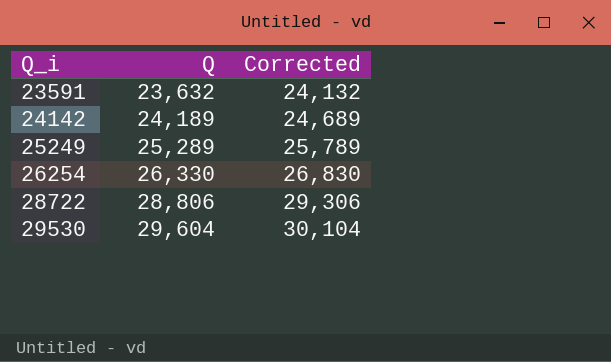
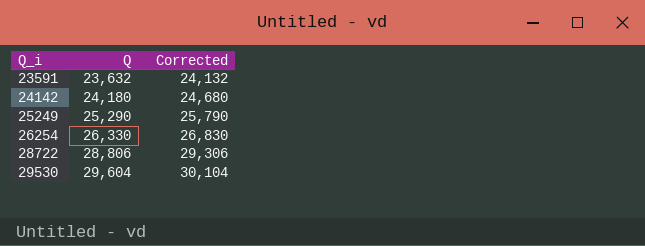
24142 | Q: 24,189 -> 24,180
24142 | Corrected: 24,689 -> 24,680
25249 | Q: 25,289 -> 25,290
25249 | Corrected: 25,789 -> 25,790

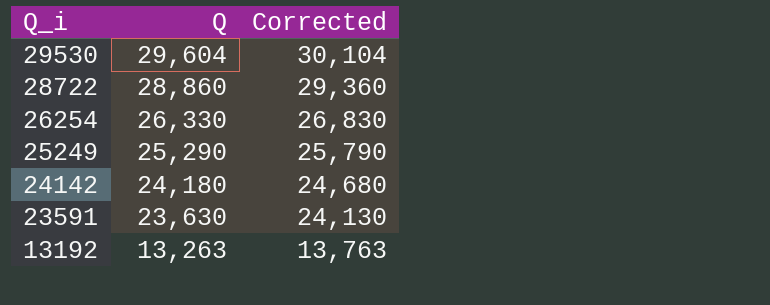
row order: Q_i ascending -> Q_i descending
28722 | Q: 28,806 -> 28,860
28722 | Corrected: 29,306 -> 29,360
23591 | Q: 23,632 -> 23,630
23591 | Corrected: 24,132 -> 24,130
row 13192: none -> 13,263 | 13,763

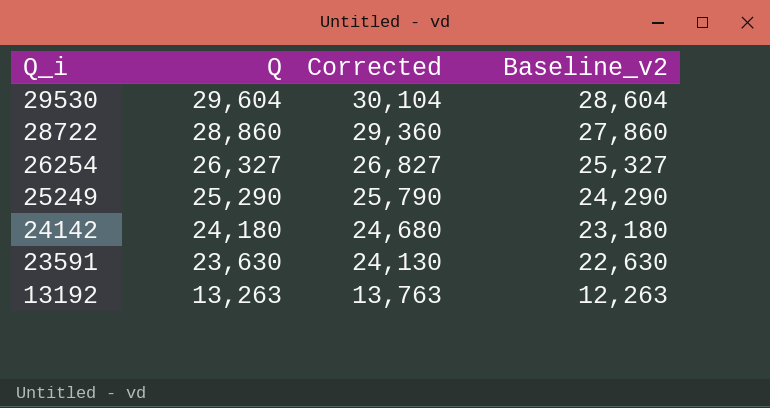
column Baseline_v2 | formula: none -> [Q] - 1000
26254 | Q: 26,330 -> 26,327
26254 | Corrected: 26,830 -> 26,827

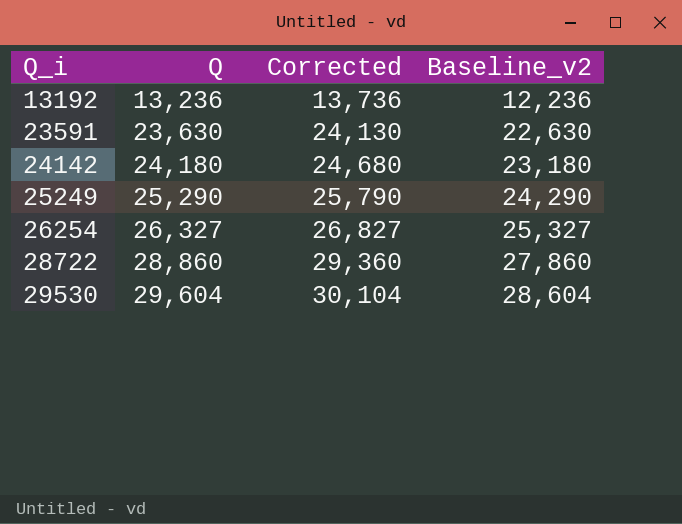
row order: Q_i descending -> Q_i ascending
13192 | Q: 13,263 -> 13,236
13192 | Corrected: 13,763 -> 13,736
13192 | Baseline_v2: 12,263 -> 12,236

